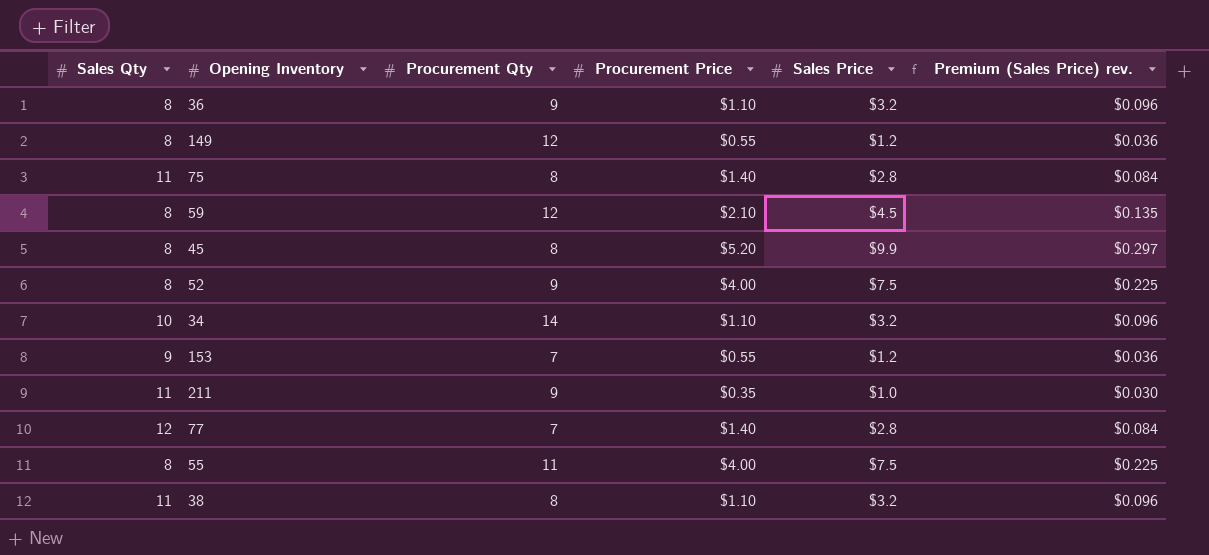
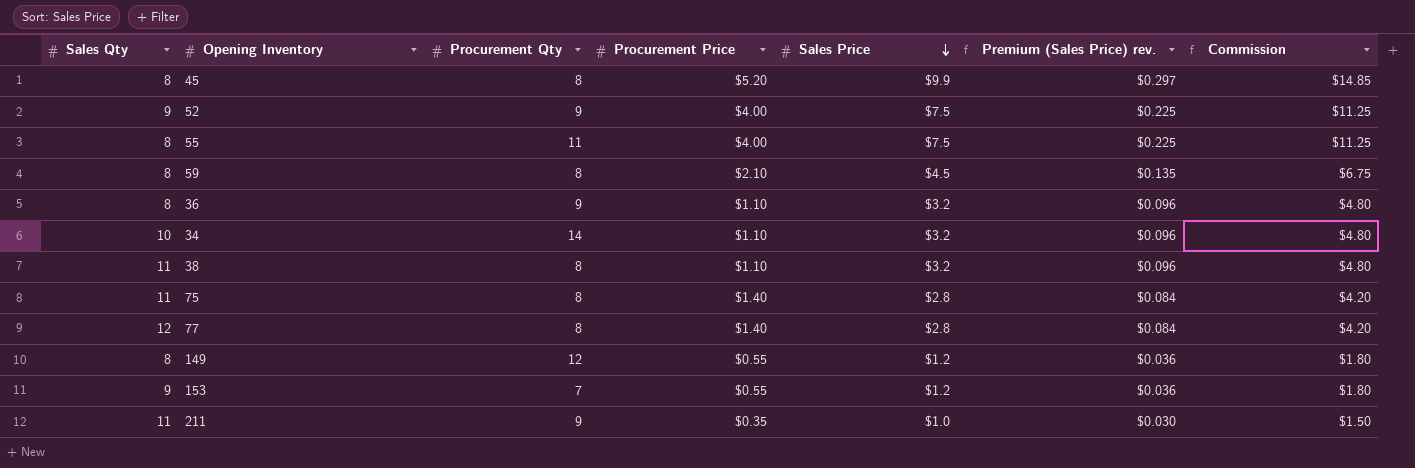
row order: none -> Sales Price descending
column Commission | formula: none -> [Sales Price] * 1.5
52 | Sales Qty: 8 -> 9
59 | Procurement Qty: 12 -> 8
77 | Procurement Qty: 7 -> 8

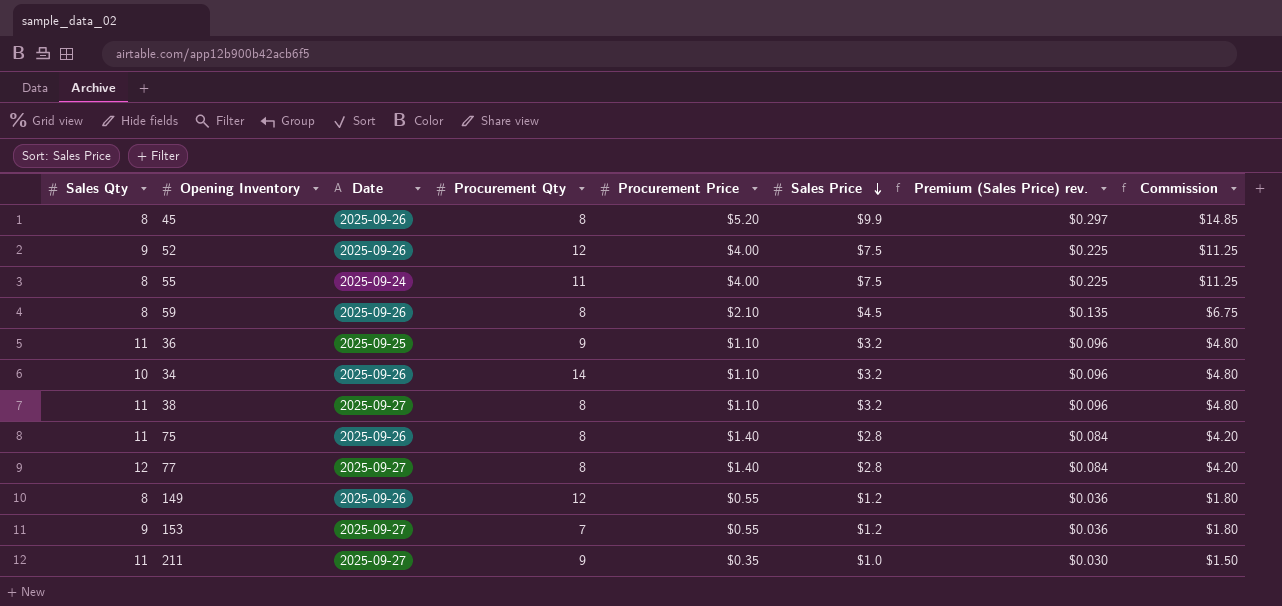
column Date | position: none -> 3
52 | Procurement Qty: 9 -> 12
36 | Sales Qty: 8 -> 11

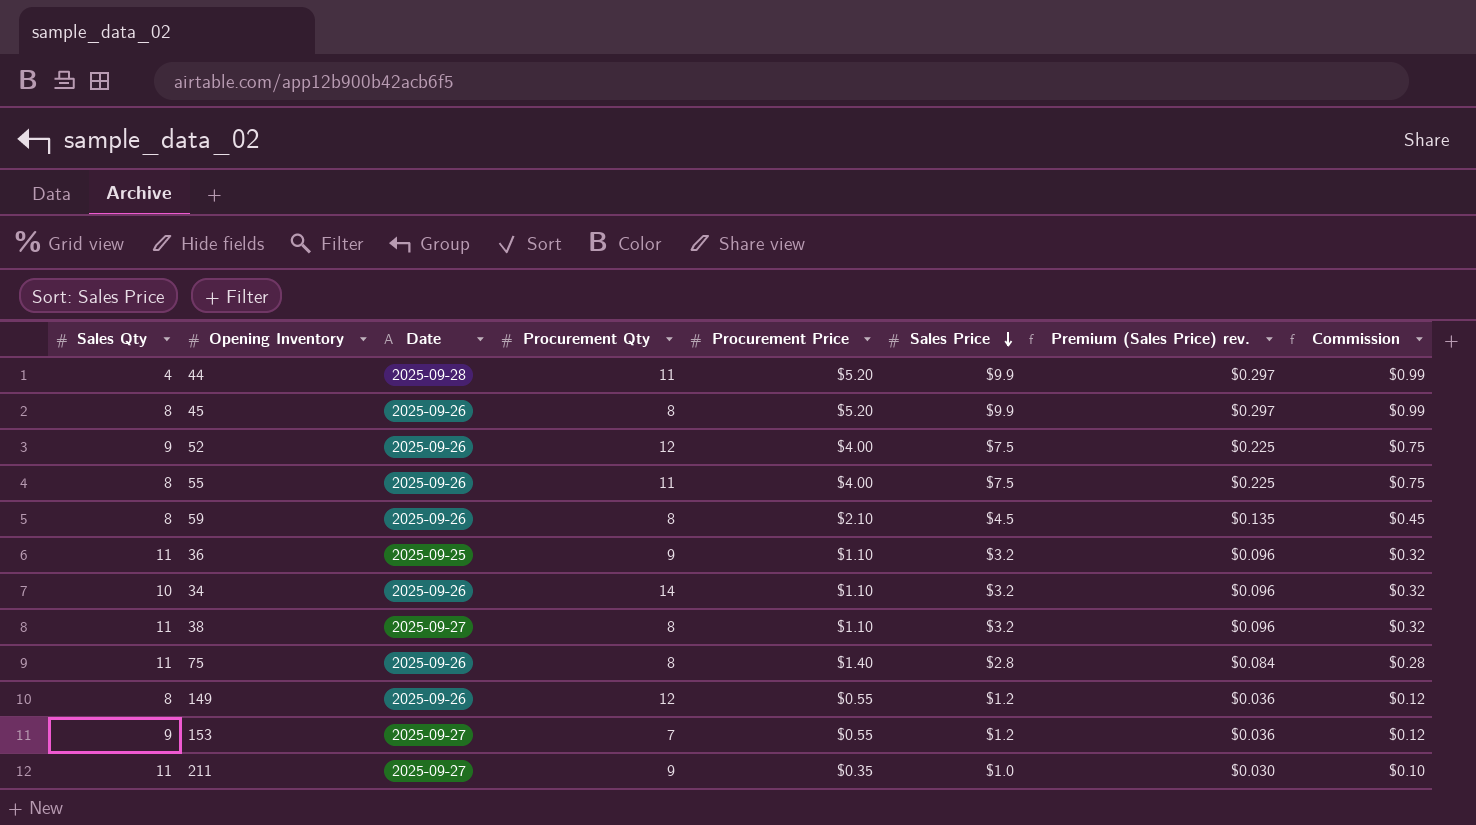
column Commission | formula: [Sales Price] * 1.5 -> [Sales Price] * 0.1
row 77: 12 | 2025-09-27 | 8 | $1.40 | $2.8 | $0.084 | $4.20 -> none
row 44: none -> 4 | 2025-09-28 | 11 | $5.20 | $9.9 | $0.297 | $0.99
55 | Date: 2025-09-24 -> 2025-09-26

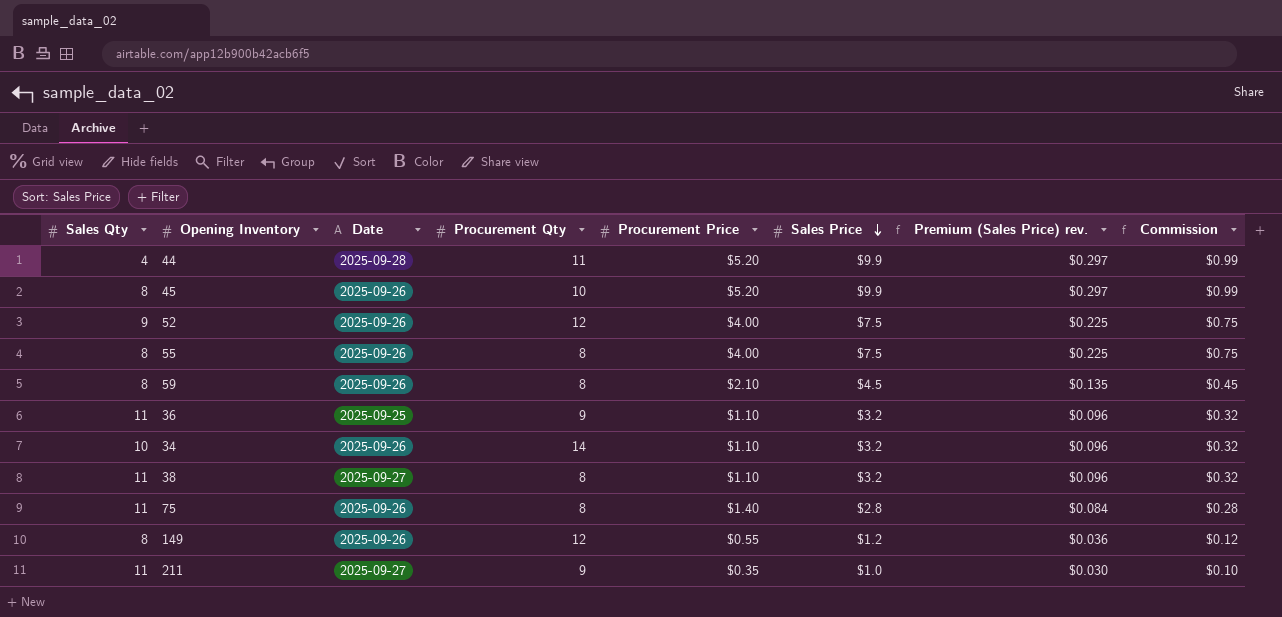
row 153: 9 | 2025-09-27 | 7 | $0.55 | $1.2 | $0.036 | $0.12 -> none
45 | Procurement Qty: 8 -> 10
55 | Procurement Qty: 11 -> 8

